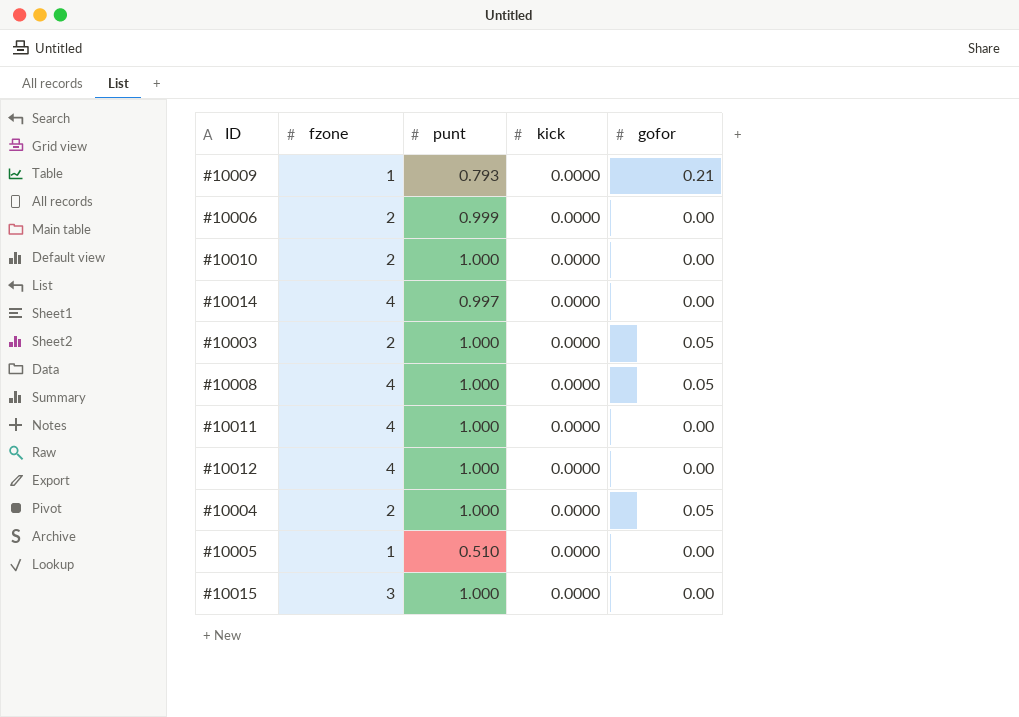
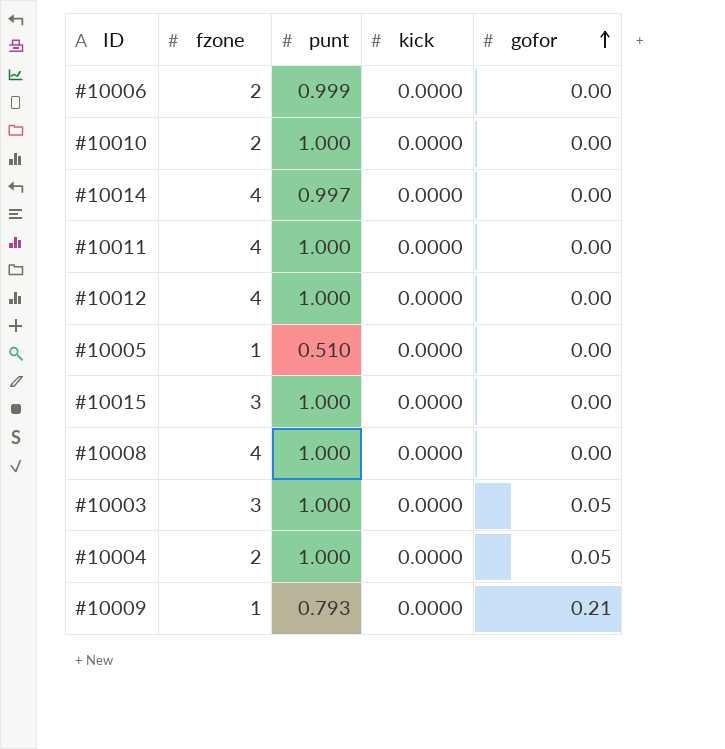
row order: none -> gofor ascending
#10008 | gofor: 0.05 -> 0.00
#10003 | fzone: 2 -> 3

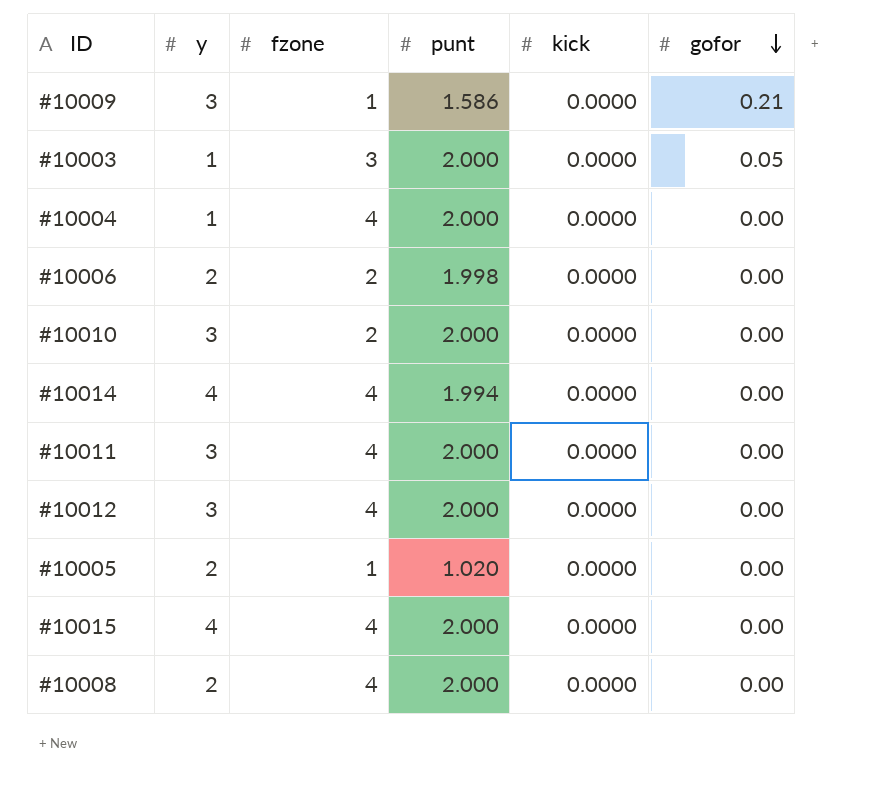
row order: gofor ascending -> gofor descending
column y | position: none -> 2
#10009 | punt: 0.793 -> 1.586
#10003 | punt: 1.000 -> 2.000
#10004 | fzone: 2 -> 4
#10004 | punt: 1.000 -> 2.000
#10004 | gofor: 0.05 -> 0.00
#10006 | punt: 0.999 -> 1.998
#10010 | punt: 1.000 -> 2.000
#10014 | punt: 0.997 -> 1.994
#10011 | punt: 1.000 -> 2.000
#10012 | punt: 1.000 -> 2.000
#10005 | punt: 0.510 -> 1.020
#10015 | fzone: 3 -> 4
#10015 | punt: 1.000 -> 2.000
#10008 | punt: 1.000 -> 2.000

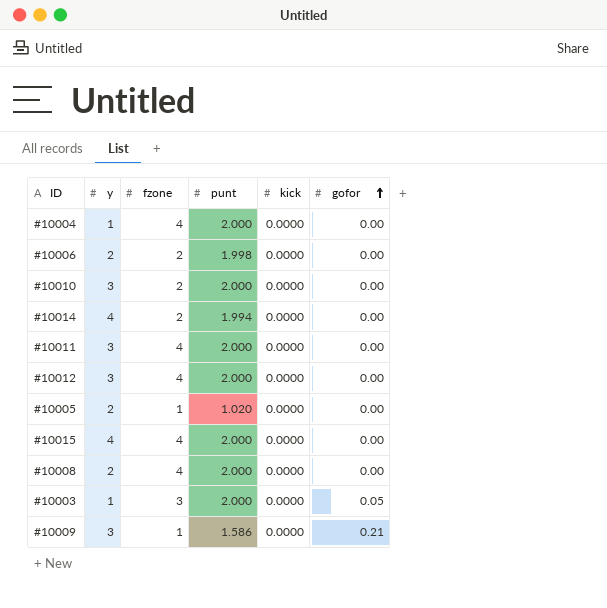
row order: gofor descending -> gofor ascending
#10014 | fzone: 4 -> 2

